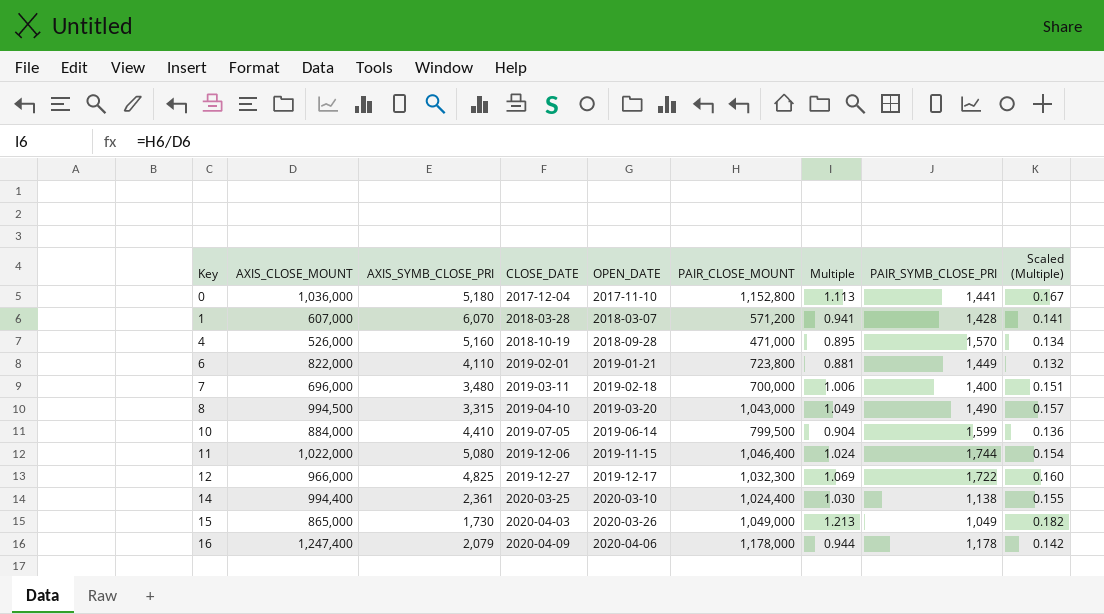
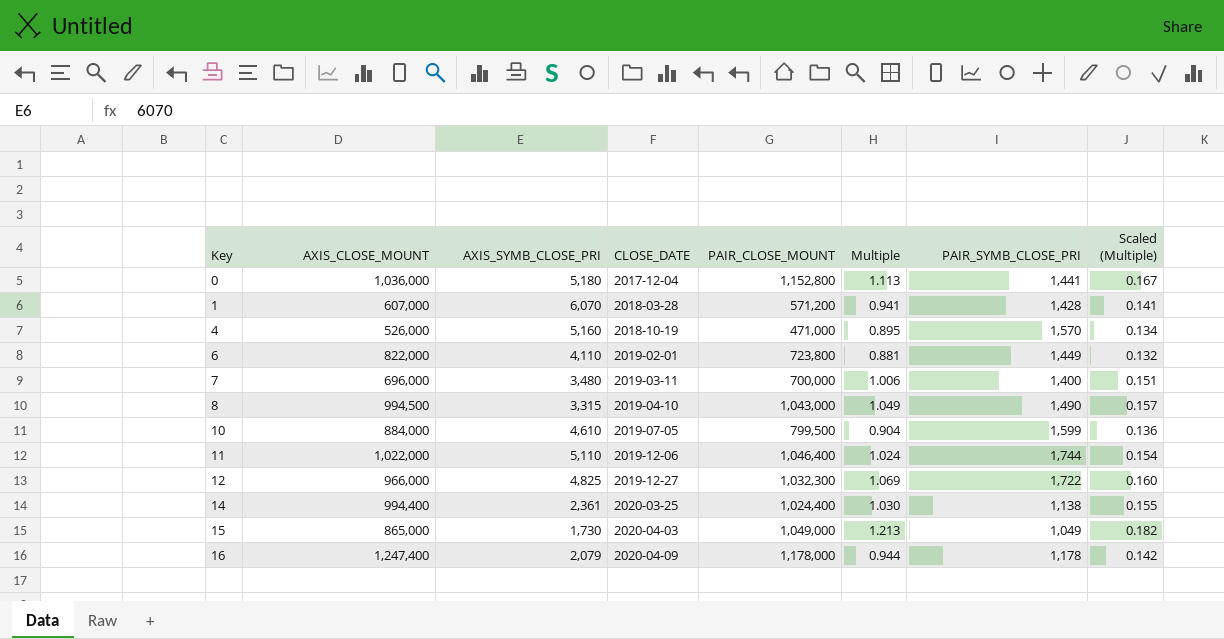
column OPEN_DATE | position: 5 -> none
10 | AXIS_SYMB_CLOSE_PRI: 4,410 -> 4,610
11 | AXIS_SYMB_CLOSE_PRI: 5,080 -> 5,110

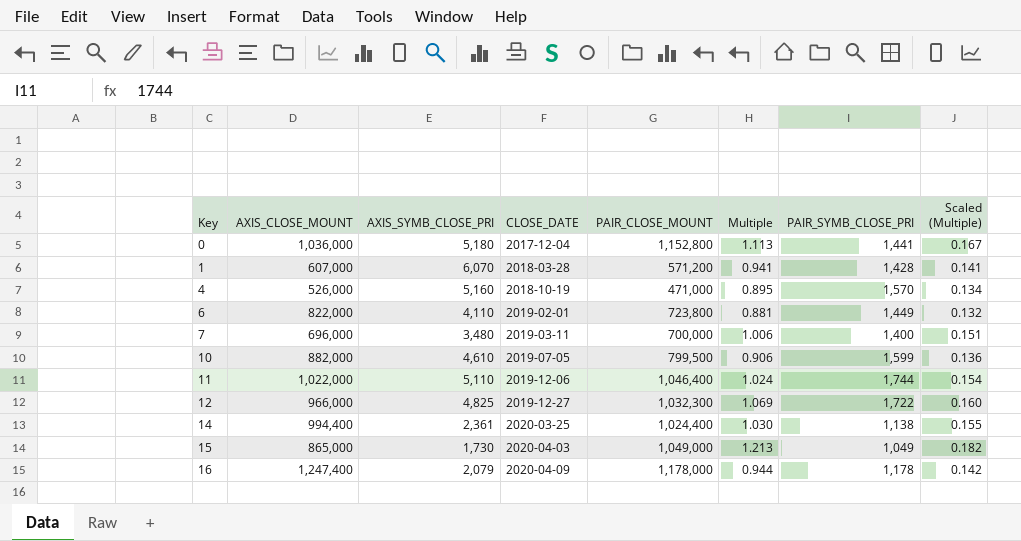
row 8: 994,500 | 3,315 | 2019-04-10 | 1,043,000 | 1.049 | 1,490 | 0.157 -> none
10 | AXIS_CLOSE_MOUNT: 884,000 -> 882,000
10 | Multiple: 0.904 -> 0.906

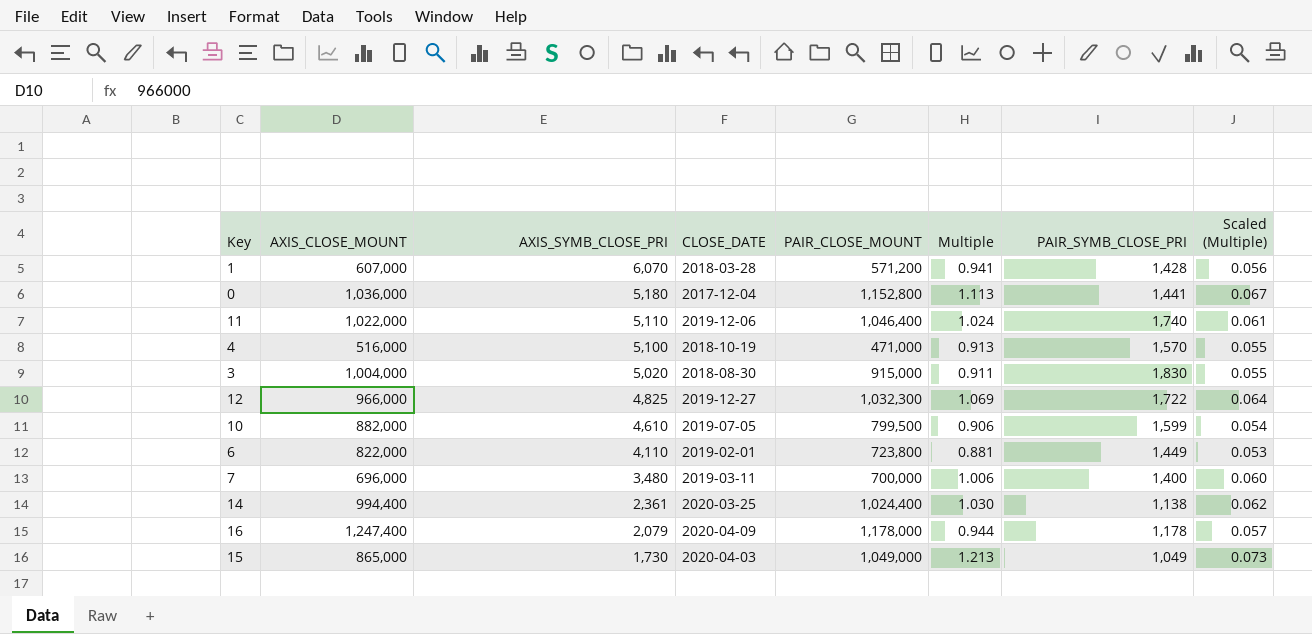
row order: Key ascending -> AXIS_SYMB_CLOSE_PRI descending
column Scaled (Multiple) | formula: [Multiple] * 0.15 -> [Multiple] * 0.06
11 | PAIR_SYMB_CLOSE_PRI: 1,744 -> 1,740
4 | AXIS_CLOSE_MOUNT: 526,000 -> 516,000
4 | AXIS_SYMB_CLOSE_PRI: 5,160 -> 5,100
4 | Multiple: 0.895 -> 0.913
row 3: none -> 1,004,000 | 5,020 | 2018-08-30 | 915,000 | 0.911 | 1,830 | 0.055

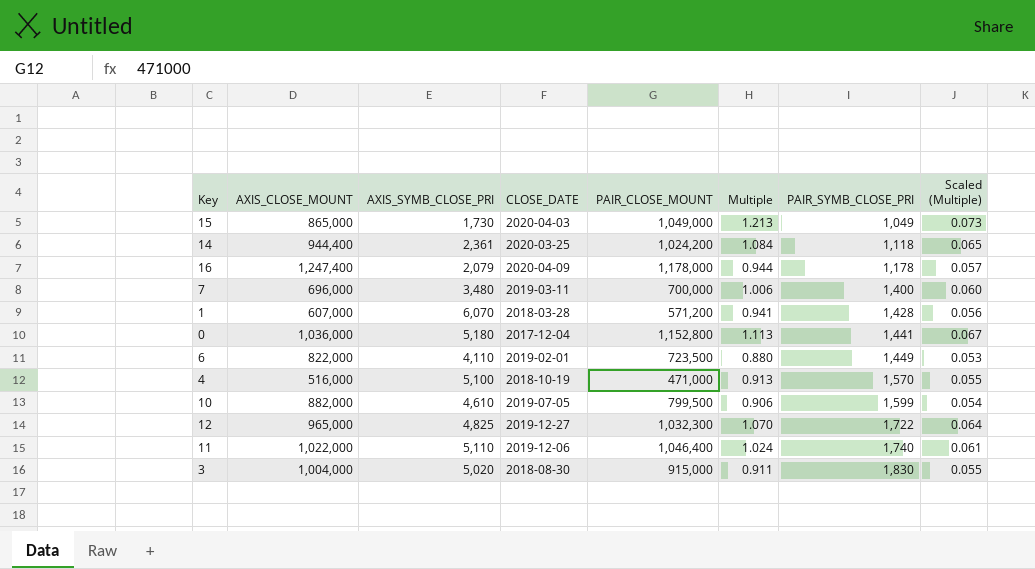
row order: AXIS_SYMB_CLOSE_PRI descending -> PAIR_SYMB_CLOSE_PRI ascending
14 | AXIS_CLOSE_MOUNT: 994,400 -> 944,400
14 | PAIR_CLOSE_MOUNT: 1,024,400 -> 1,024,200
14 | Multiple: 1.030 -> 1.084
14 | PAIR_SYMB_CLOSE_PRI: 1,138 -> 1,118
14 | Scaled (Multiple): 0.062 -> 0.065
6 | PAIR_CLOSE_MOUNT: 723,800 -> 723,500
6 | Multiple: 0.881 -> 0.880
12 | AXIS_CLOSE_MOUNT: 966,000 -> 965,000
12 | Multiple: 1.069 -> 1.070

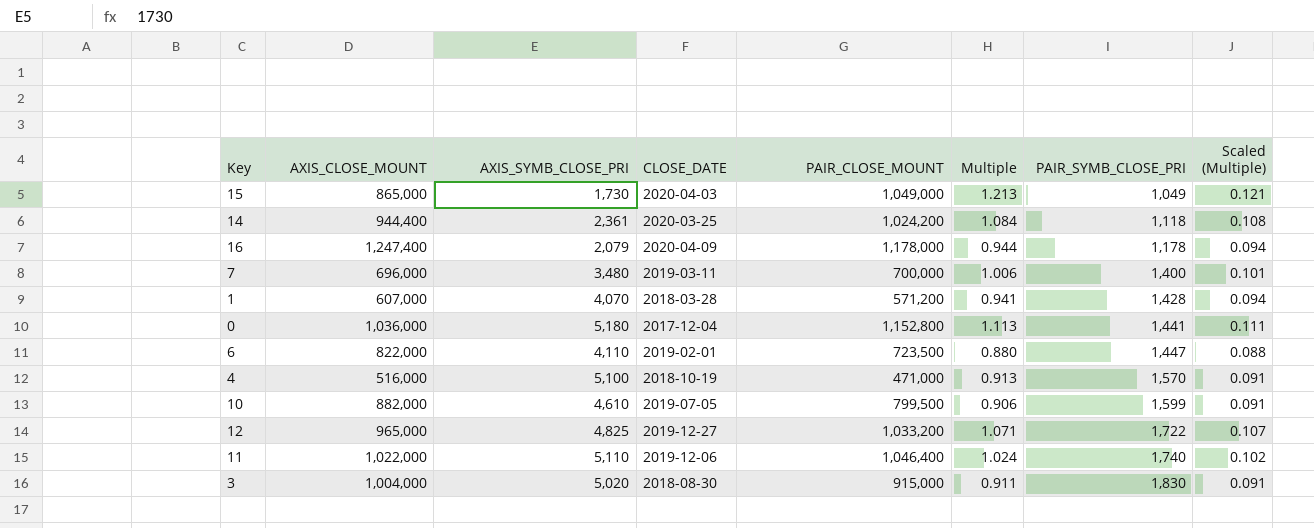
column Scaled (Multiple) | formula: [Multiple] * 0.06 -> [Multiple] * 0.1
1 | AXIS_SYMB_CLOSE_PRI: 6,070 -> 4,070
6 | PAIR_SYMB_CLOSE_PRI: 1,449 -> 1,447
12 | PAIR_CLOSE_MOUNT: 1,032,300 -> 1,033,200
12 | Multiple: 1.070 -> 1.071

